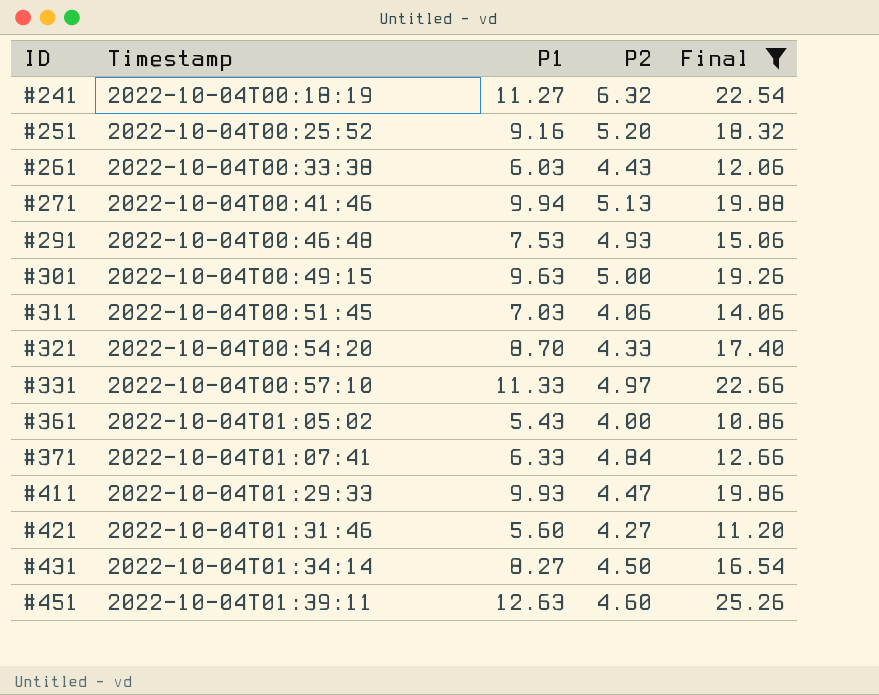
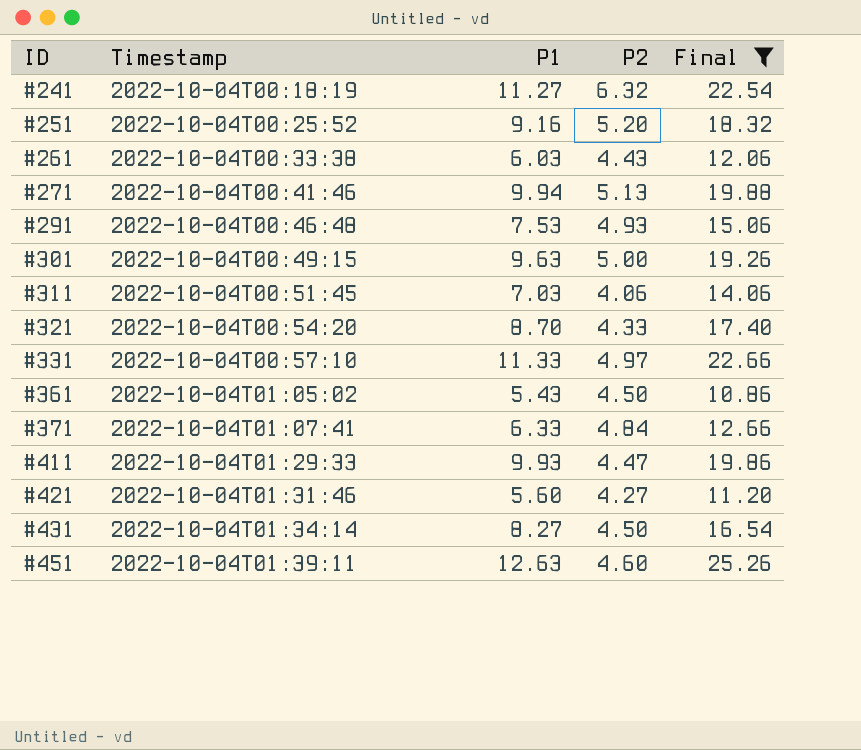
#361 | P2: 4.00 -> 4.50

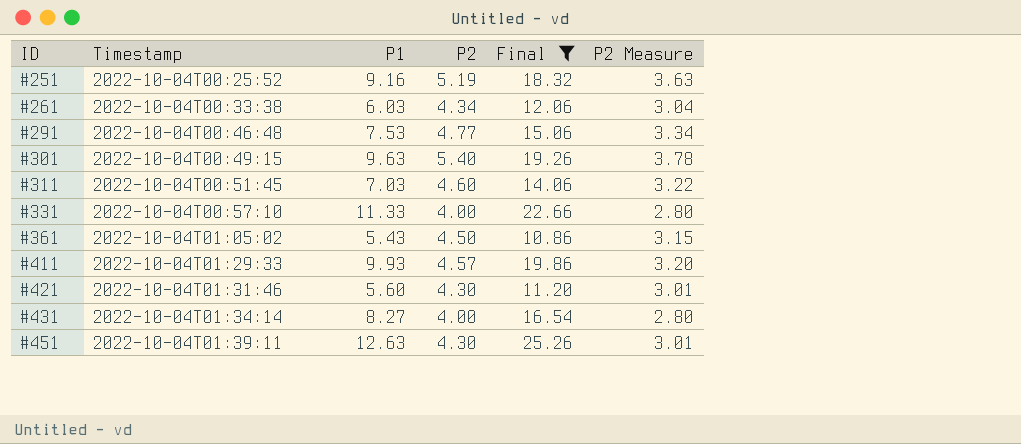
column P2 Measure | formula: none -> [P2] * 0.7
row #241: 2022-10-04T00:18:19 | 11.27 | 6.32 | 22.54 -> none
row #271: 2022-10-04T00:41:46 | 9.94 | 5.13 | 19.88 -> none
row #321: 2022-10-04T00:54:20 | 8.70 | 4.33 | 17.40 -> none
row #371: 2022-10-04T01:07:41 | 6.33 | 4.84 | 12.66 -> none
#251 | P2: 5.20 -> 5.19
#261 | P2: 4.43 -> 4.34
#291 | P2: 4.93 -> 4.77
#301 | P2: 5.00 -> 5.40
#311 | P2: 4.06 -> 4.60
#331 | P2: 4.97 -> 4.00
#411 | P2: 4.47 -> 4.57
#421 | P2: 4.27 -> 4.30
#431 | P2: 4.50 -> 4.00
#451 | P2: 4.60 -> 4.30

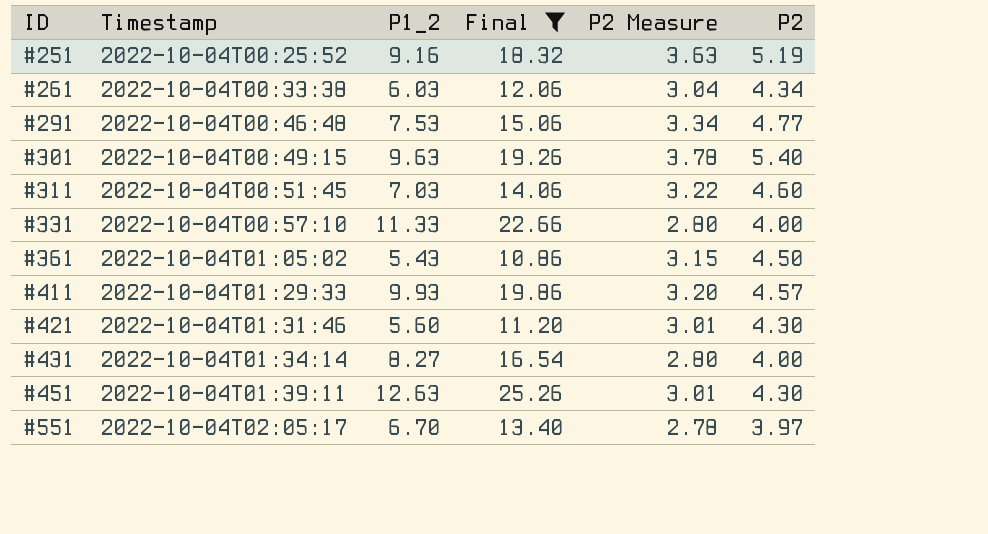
column name: P1 -> P1_2
column P2 | position: 4 -> 6
row #551: none -> 2022-10-04T02:05:17 | 6.70 | 13.40 | 2.78 | 3.97

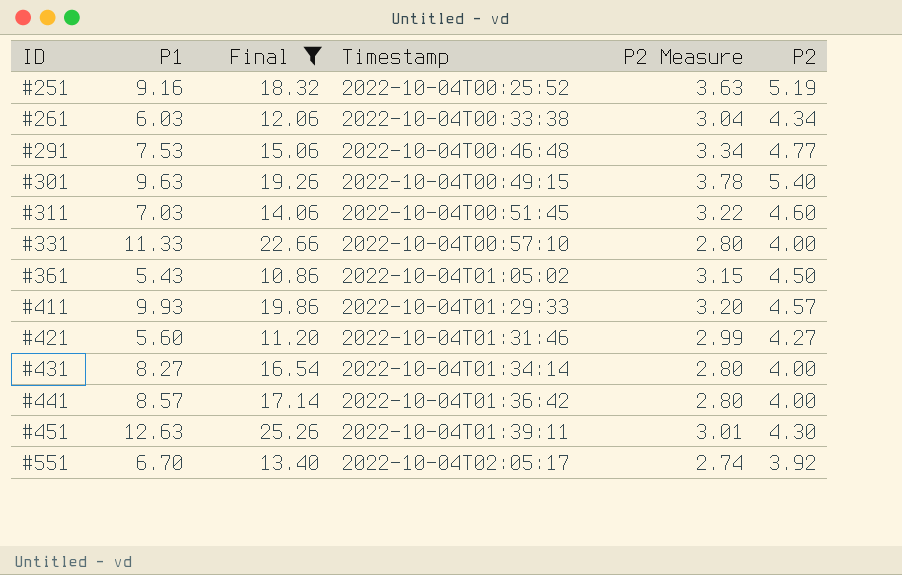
column name: P1_2 -> P1
column Timestamp | position: 2 -> 4
#421 | P2 Measure: 3.01 -> 2.99
#421 | P2: 4.30 -> 4.27
row #441: none -> 8.57 | 17.14 | 2022-10-04T01:36:42 | 2.80 | 4.00
#551 | P2 Measure: 2.78 -> 2.74
#551 | P2: 3.97 -> 3.92

